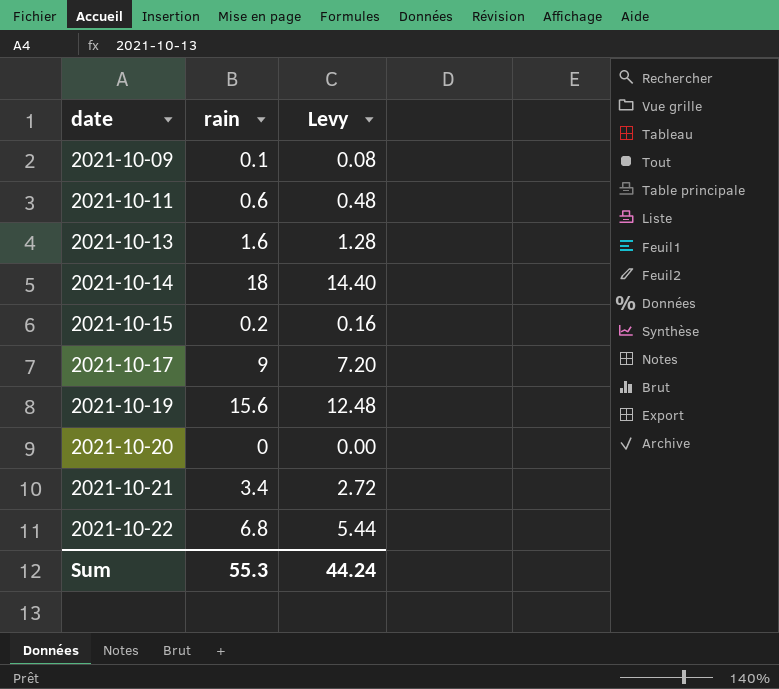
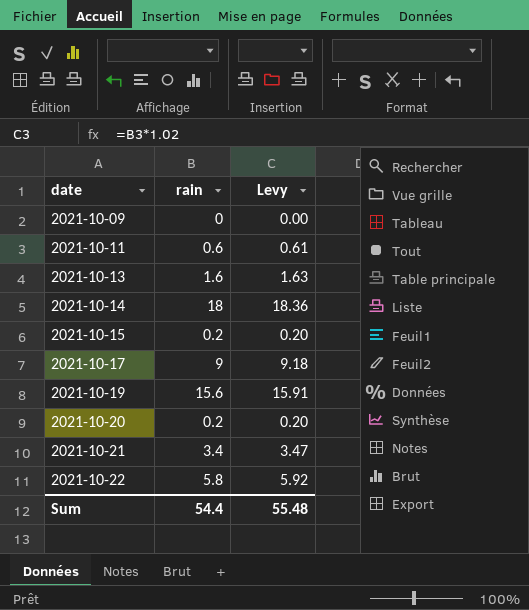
column Levy | formula: [rain] * 0.8 -> [rain] * 1.02
2021-10-09 | rain: 0.1 -> 0
2021-10-20 | rain: 0 -> 0.2
2021-10-22 | rain: 6.8 -> 5.8
Sum | rain: 55.3 -> 54.4
Sum | Levy: 44.24 -> 55.48

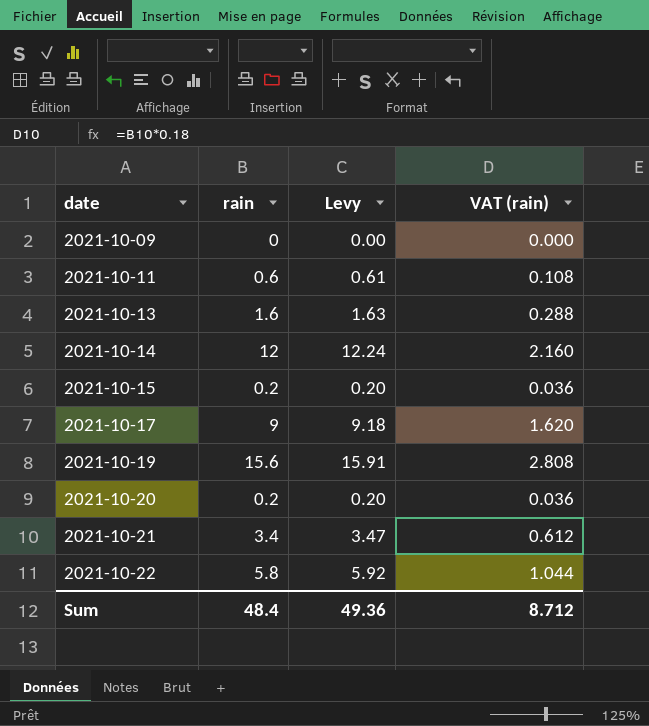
column VAT (rain) | formula: none -> [rain] * 0.18
2021-10-14 | rain: 18 -> 12
2021-10-14 | Levy: 18.36 -> 12.24
Sum | rain: 54.4 -> 48.4
Sum | Levy: 55.48 -> 49.36

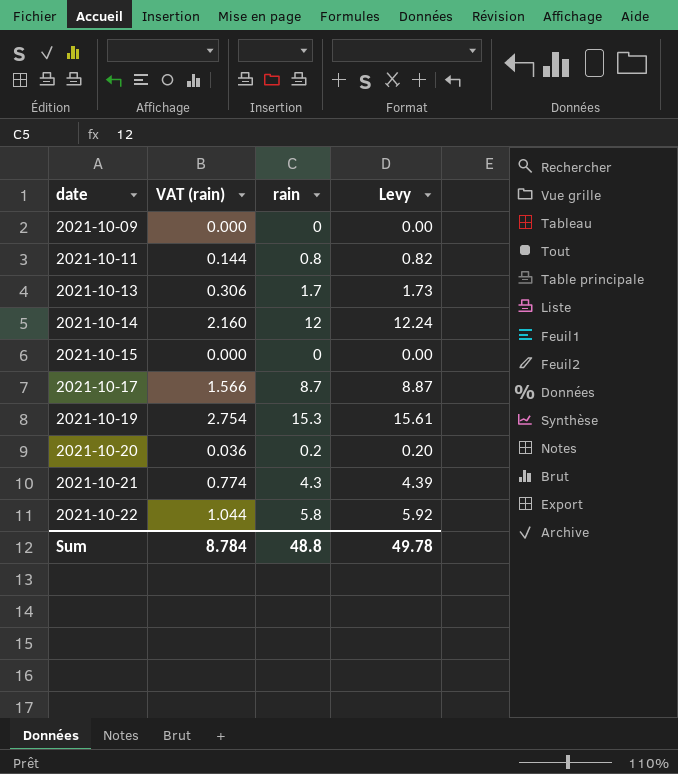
column VAT (rain) | position: 4 -> 2
2021-10-11 | VAT (rain): 0.108 -> 0.144
2021-10-11 | rain: 0.6 -> 0.8
2021-10-11 | Levy: 0.61 -> 0.82
2021-10-13 | VAT (rain): 0.288 -> 0.306
2021-10-13 | rain: 1.6 -> 1.7
2021-10-13 | Levy: 1.63 -> 1.73
2021-10-15 | VAT (rain): 0.036 -> 0.000
2021-10-15 | rain: 0.2 -> 0
2021-10-15 | Levy: 0.20 -> 0.00
2021-10-17 | VAT (rain): 1.620 -> 1.566
2021-10-17 | rain: 9 -> 8.7
2021-10-17 | Levy: 9.18 -> 8.87
2021-10-19 | VAT (rain): 2.808 -> 2.754
2021-10-19 | rain: 15.6 -> 15.3
2021-10-19 | Levy: 15.91 -> 15.61
2021-10-21 | VAT (rain): 0.612 -> 0.774
2021-10-21 | rain: 3.4 -> 4.3
2021-10-21 | Levy: 3.47 -> 4.39
Sum | VAT (rain): 8.712 -> 8.784
Sum | rain: 48.4 -> 48.8
Sum | Levy: 49.36 -> 49.78

